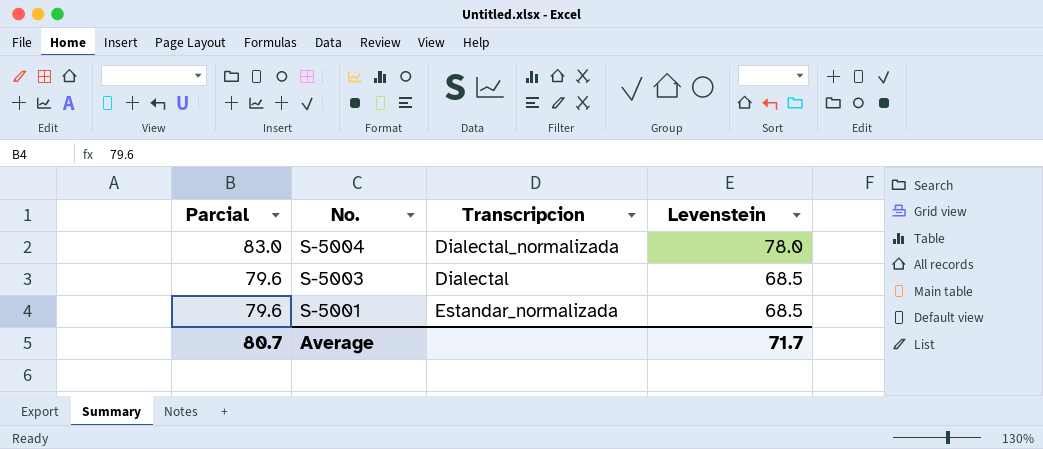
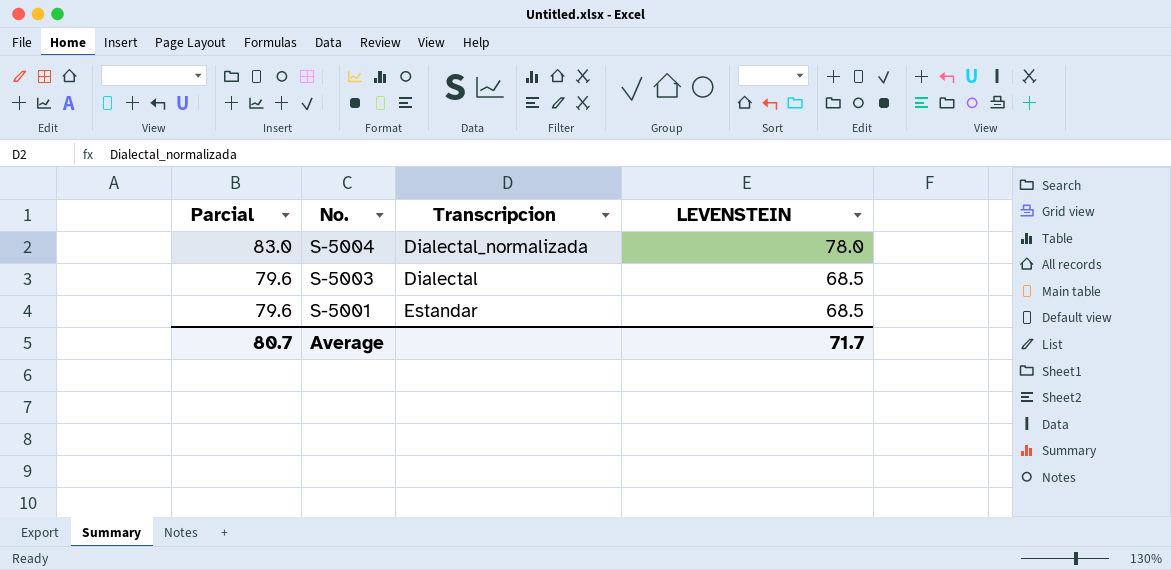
column name: Levenstein -> LEVENSTEIN
S-5001 | Transcripcion: Estandar_normalizada -> Estandar

